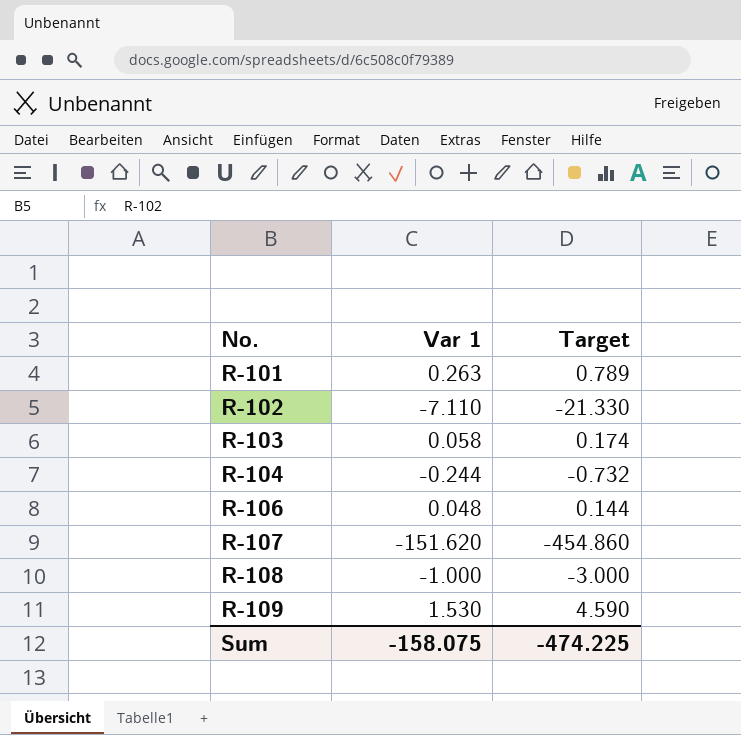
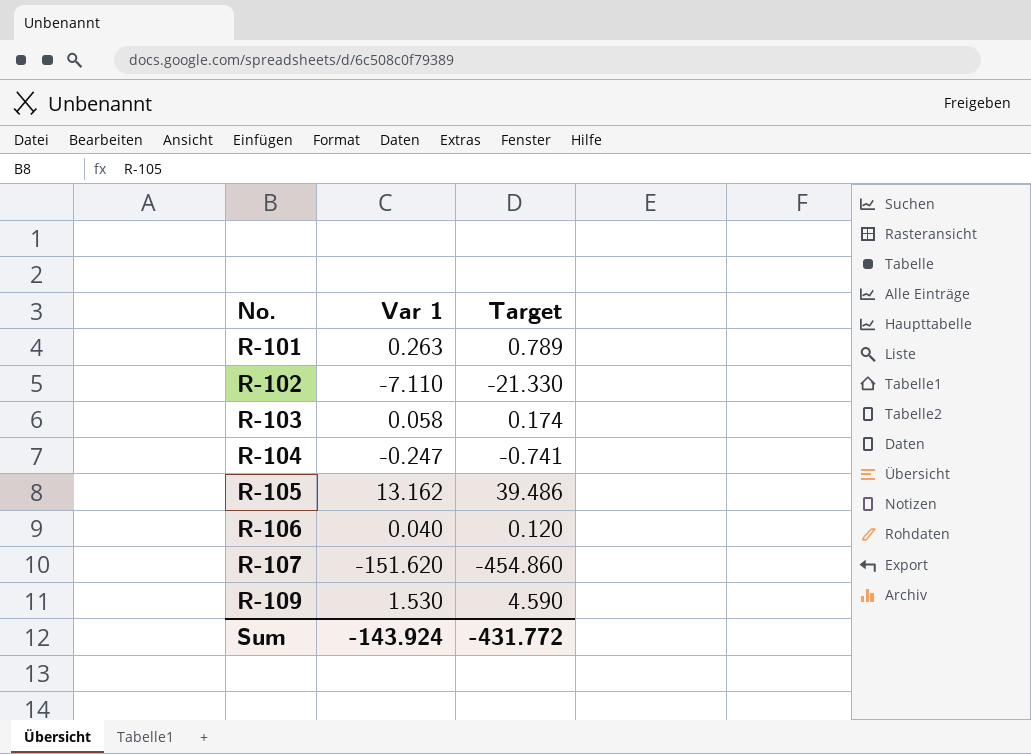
row R-108: -1.000 | -3.000 -> none
R-104 | Var 1: -0.244 -> -0.247
R-104 | Target: -0.732 -> -0.741
row R-105: none -> 13.162 | 39.486
R-106 | Var 1: 0.048 -> 0.040
R-106 | Target: 0.144 -> 0.120
Sum | Var 1: -158.075 -> -143.924
Sum | Target: -474.225 -> -431.772

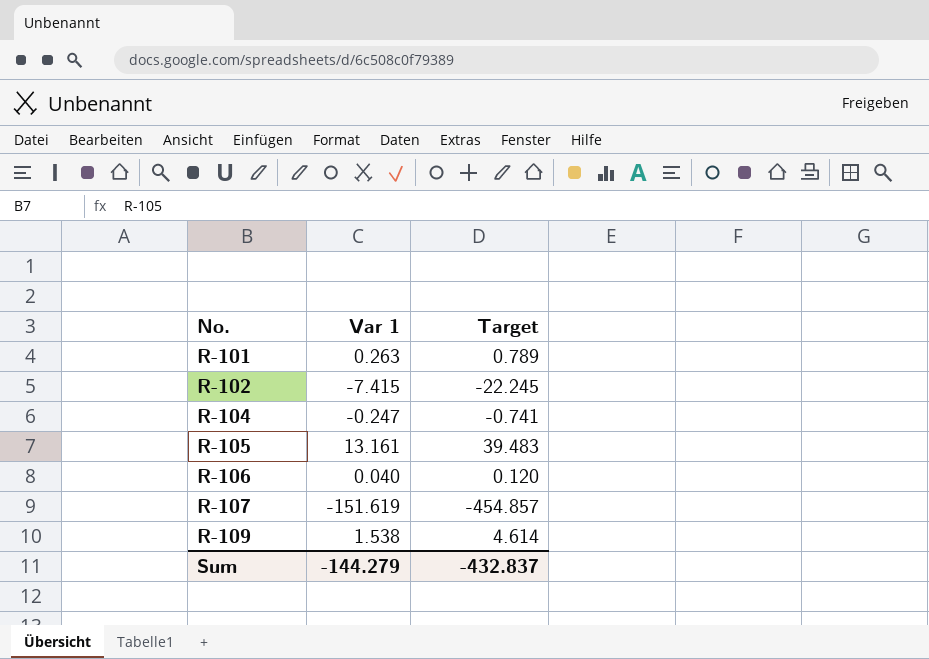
row R-103: 0.058 | 0.174 -> none
R-102 | Var 1: -7.110 -> -7.415
R-102 | Target: -21.330 -> -22.245
R-105 | Var 1: 13.162 -> 13.161
R-105 | Target: 39.486 -> 39.483
R-107 | Var 1: -151.620 -> -151.619
R-107 | Target: -454.860 -> -454.857
R-109 | Var 1: 1.530 -> 1.538
R-109 | Target: 4.590 -> 4.614
Sum | Var 1: -143.924 -> -144.279
Sum | Target: -431.772 -> -432.837

